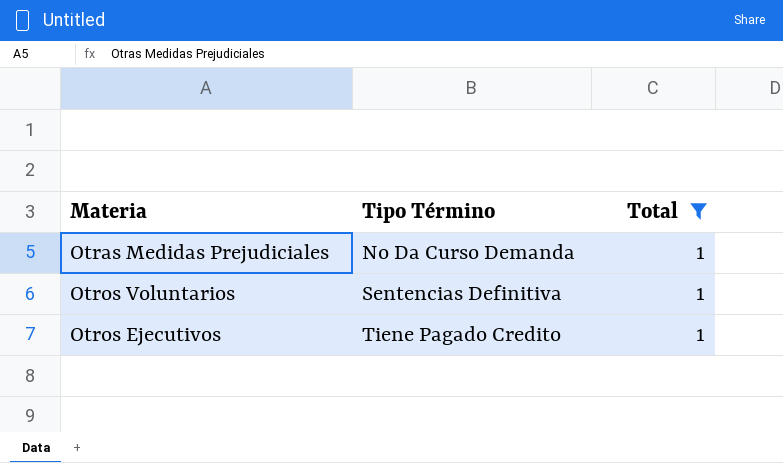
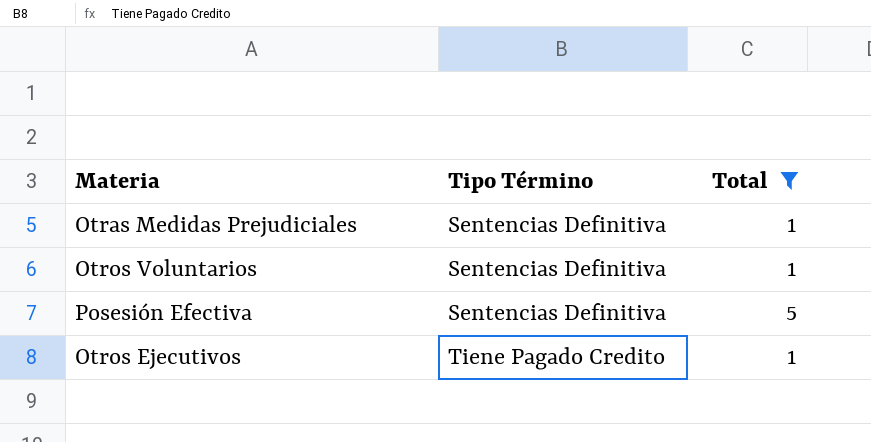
Otras Medidas Prejudiciales | Tipo Término: No Da Curso Demanda -> Sentencias Definitiva
row Posesión Efectiva: none -> Sentencias Definitiva | 5

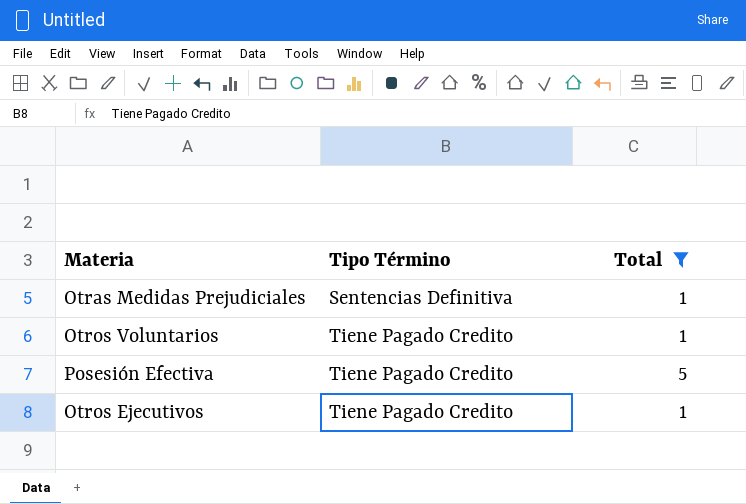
Otros Voluntarios | Tipo Término: Sentencias Definitiva -> Tiene Pagado Credito
Posesión Efectiva | Tipo Término: Sentencias Definitiva -> Tiene Pagado Credito

